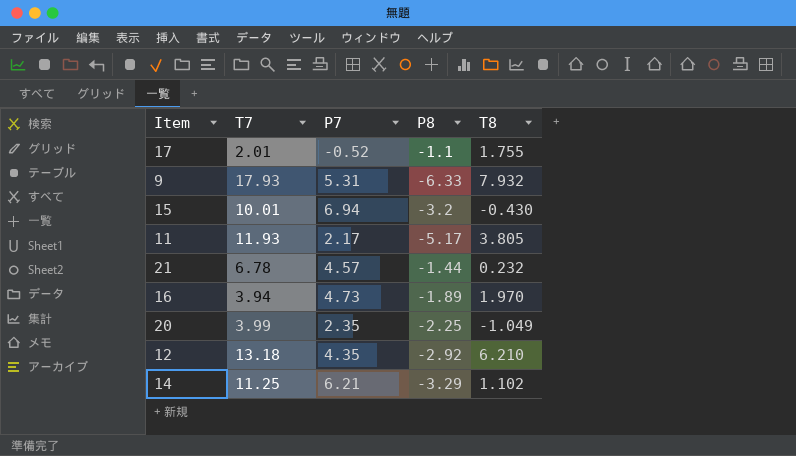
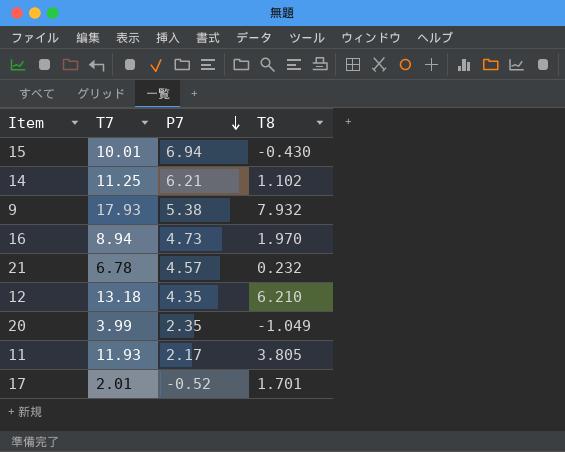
row order: none -> P7 descending
column P8 | position: 4 -> none
9 | P7: 5.31 -> 5.38
16 | T7: 3.94 -> 8.94
17 | T8: 1.755 -> 1.701

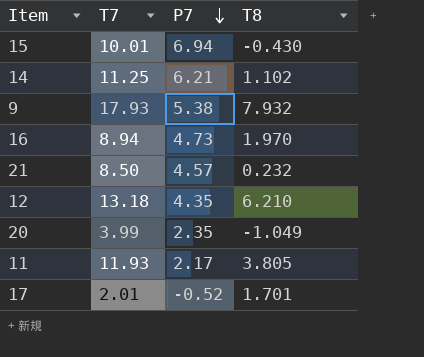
21 | T7: 6.78 -> 8.50

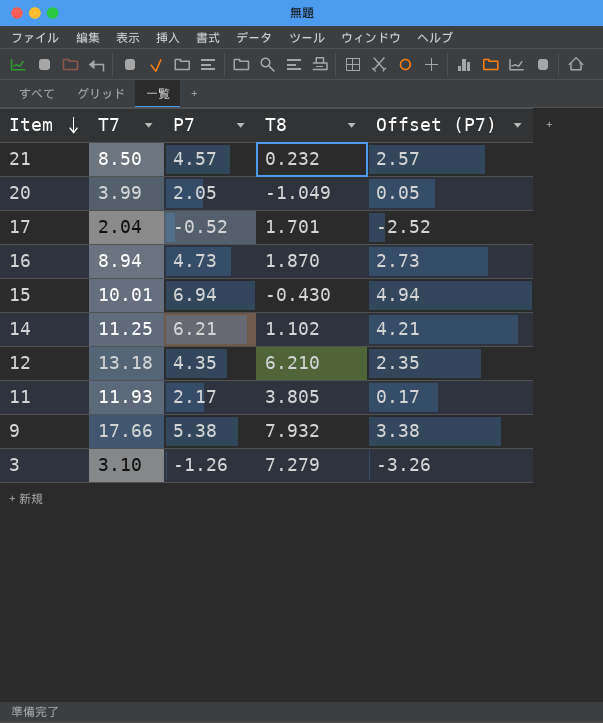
row order: P7 descending -> Item descending
column Offset (P7) | formula: none -> [P7] - 2
20 | P7: 2.35 -> 2.05
17 | T7: 2.01 -> 2.04
16 | T8: 1.970 -> 1.870
9 | T7: 17.93 -> 17.66
row 3: none -> 3.10 | -1.26 | 7.279 | -3.26

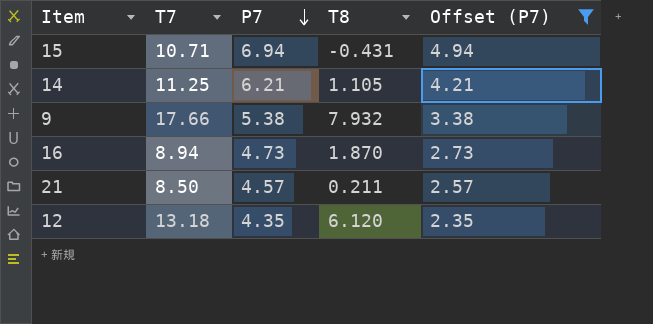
filter: none -> Offset (P7) >= 2.35
row order: Item descending -> P7 descending
15 | T7: 10.01 -> 10.71
15 | T8: -0.430 -> -0.431
14 | T8: 1.102 -> 1.105
21 | T8: 0.232 -> 0.211
12 | T8: 6.210 -> 6.120

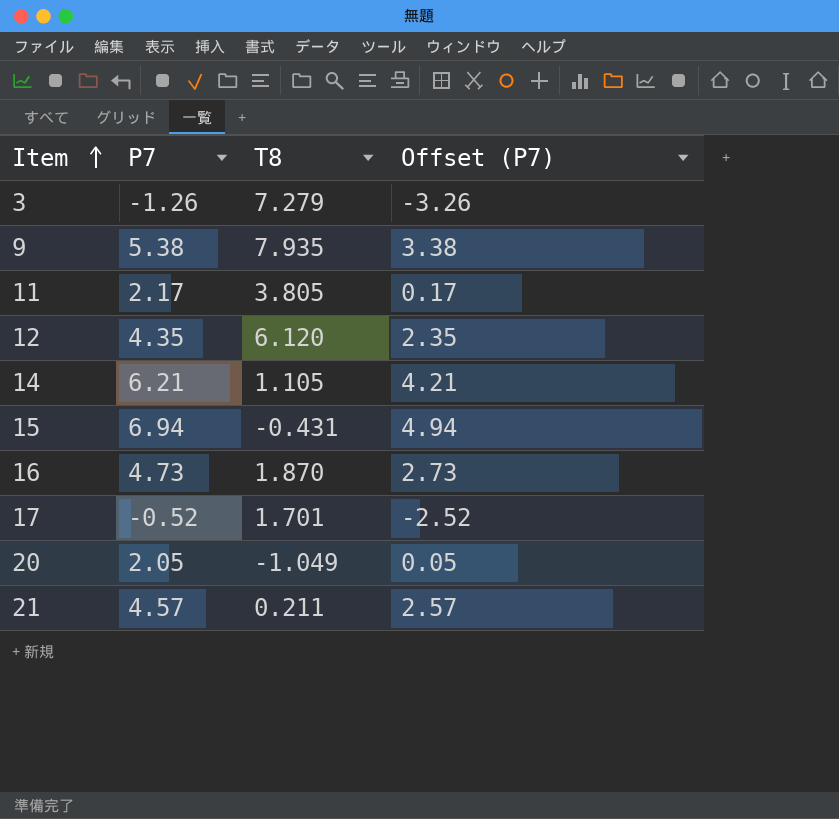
filter: Offset (P7) >= 2.35 -> none
row order: P7 descending -> Item ascending
column T7 | position: 2 -> none
9 | T8: 7.932 -> 7.935

